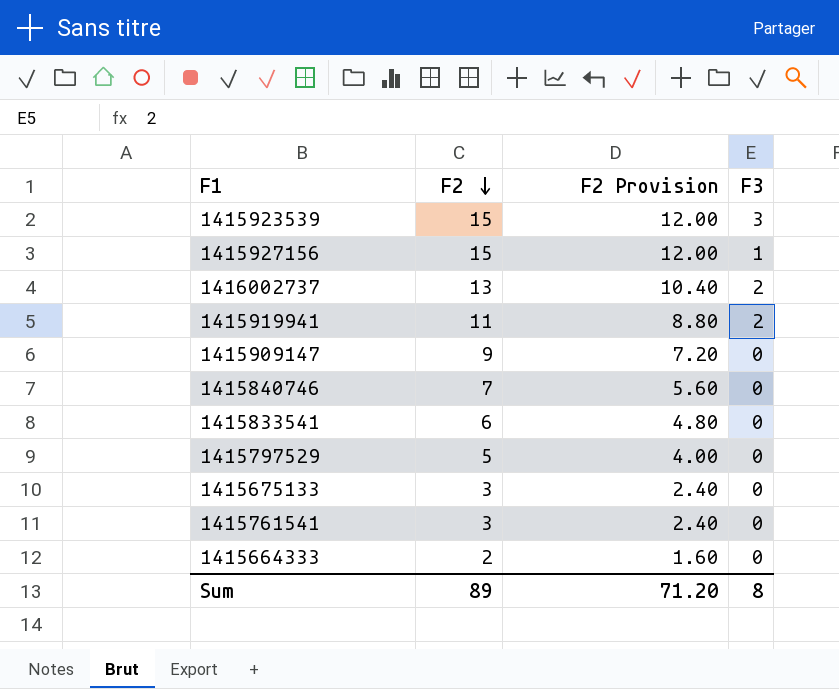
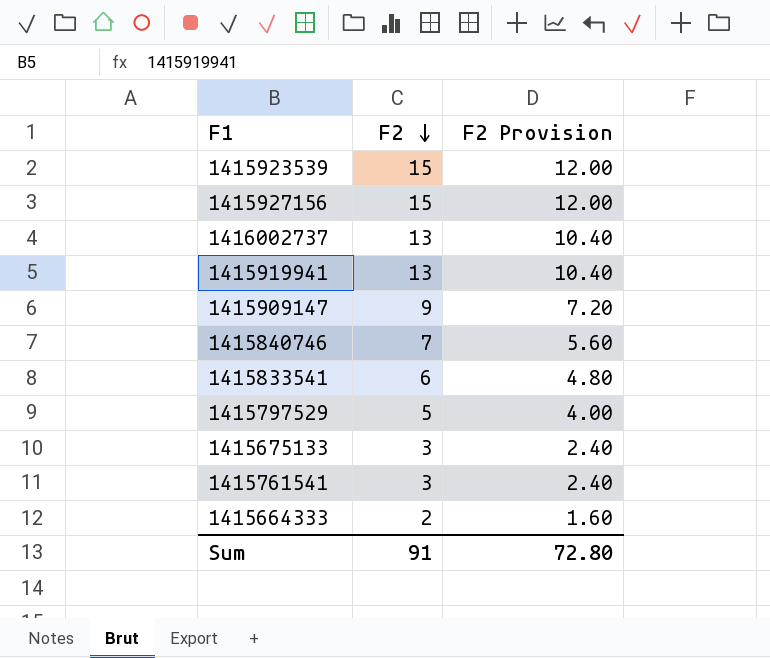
column F3 | position: 4 -> none
1415919941 | F2: 11 -> 13
1415919941 | F2 Provision: 8.80 -> 10.40
Sum | F2: 89 -> 91
Sum | F2 Provision: 71.20 -> 72.80

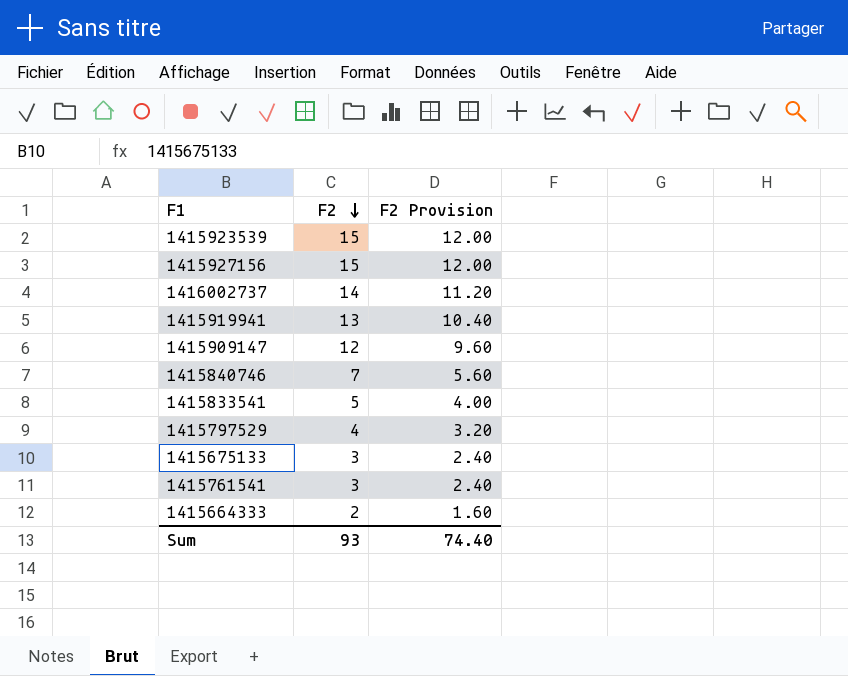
1416002737 | F2: 13 -> 14
1416002737 | F2 Provision: 10.40 -> 11.20
1415909147 | F2: 9 -> 12
1415909147 | F2 Provision: 7.20 -> 9.60
1415833541 | F2: 6 -> 5
1415833541 | F2 Provision: 4.80 -> 4.00
1415797529 | F2: 5 -> 4
1415797529 | F2 Provision: 4.00 -> 3.20
Sum | F2: 91 -> 93
Sum | F2 Provision: 72.80 -> 74.40

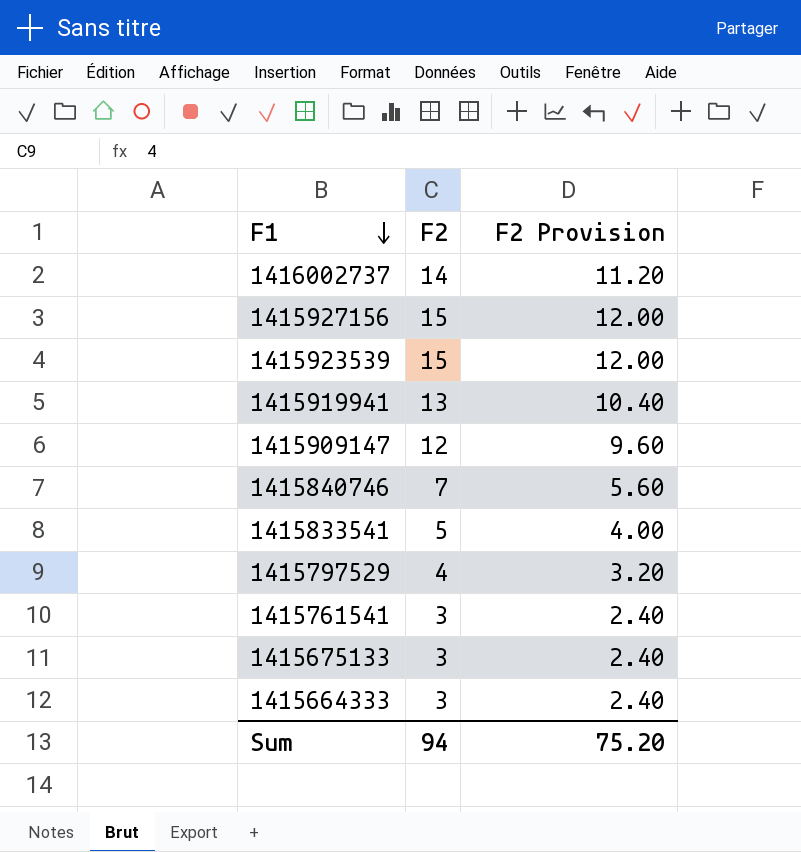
row order: F2 descending -> F1 descending
1415664333 | F2: 2 -> 3
1415664333 | F2 Provision: 1.60 -> 2.40
Sum | F2: 93 -> 94
Sum | F2 Provision: 74.40 -> 75.20

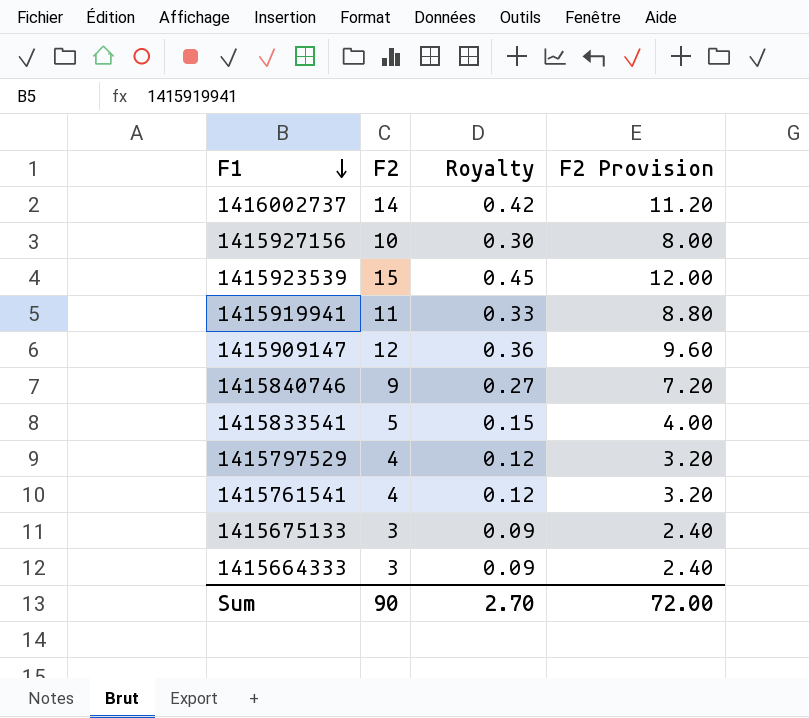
column Royalty | formula: none -> [F2] * 0.03
1415927156 | F2: 15 -> 10
1415927156 | F2 Provision: 12.00 -> 8.00
1415919941 | F2: 13 -> 11
1415919941 | F2 Provision: 10.40 -> 8.80
1415840746 | F2: 7 -> 9
1415840746 | F2 Provision: 5.60 -> 7.20
1415761541 | F2: 3 -> 4
1415761541 | F2 Provision: 2.40 -> 3.20
Sum | F2: 94 -> 90
Sum | F2 Provision: 75.20 -> 72.00

